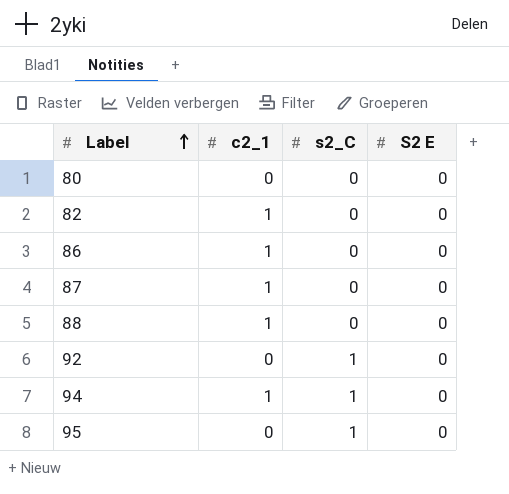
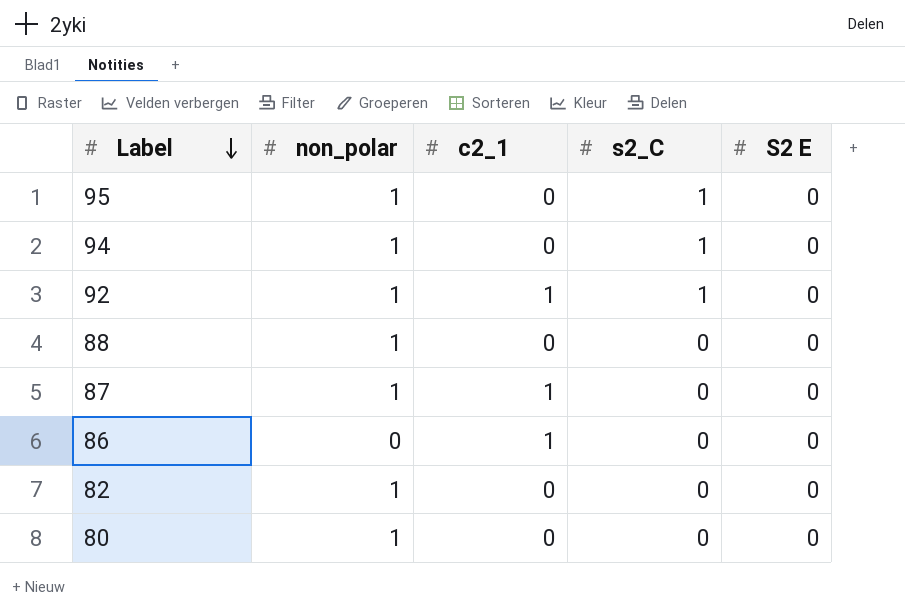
row order: Label ascending -> Label descending
column non_polar | position: none -> 2
94 | c2_1: 1 -> 0
92 | c2_1: 0 -> 1
88 | c2_1: 1 -> 0
82 | c2_1: 1 -> 0

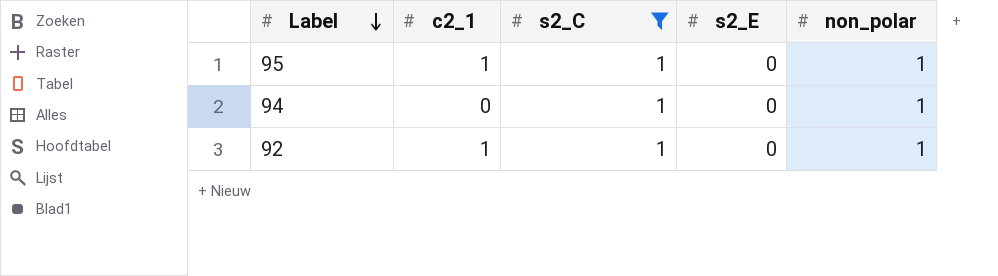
filter: none -> s2_C = 1
column name: S2 E -> s2_E
column non_polar | position: 2 -> 5
95 | c2_1: 0 -> 1

